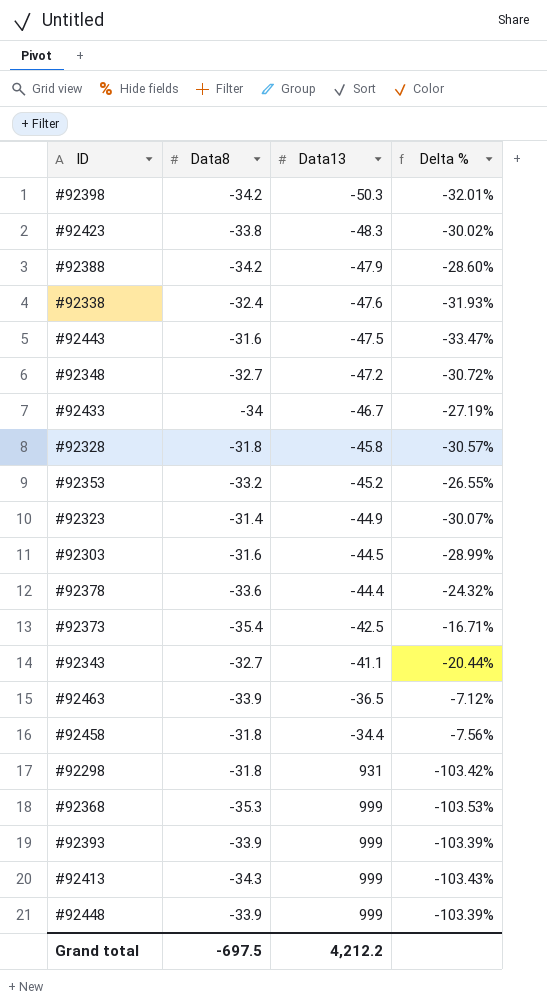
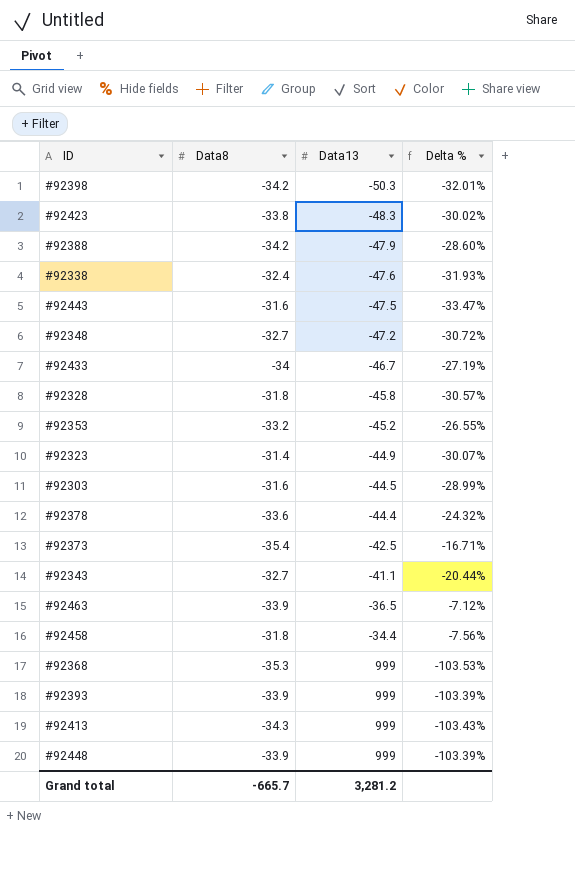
row #92298: -31.8 | 931 | -103.42% -> none
Grand total | Data8: -697.5 -> -665.7
Grand total | Data13: 4,212.2 -> 3,281.2

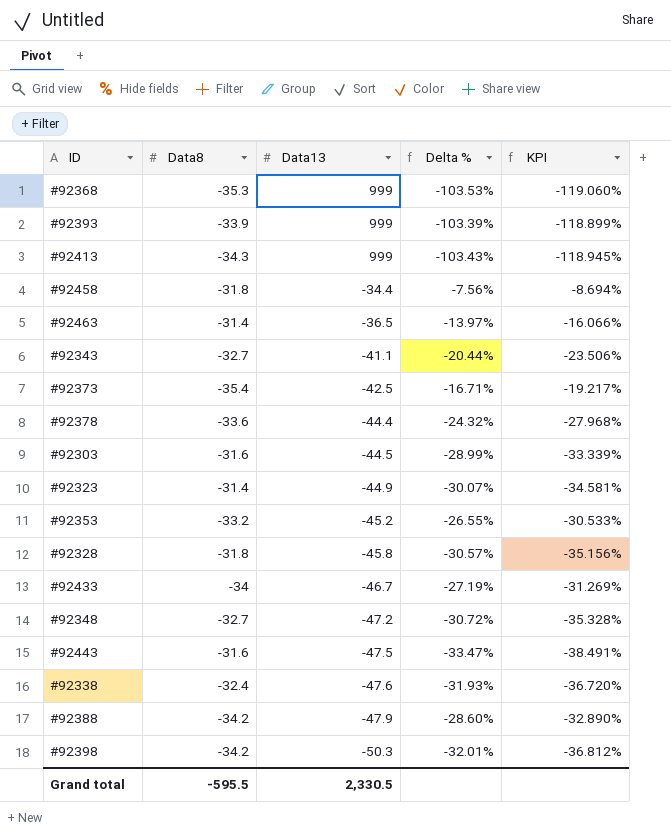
row order: Data13 ascending -> Data13 descending
column KPI | formula: none -> [Delta %] * 1.15
row #92423: -33.8 | -48.3 | -30.02% -> none
row #92448: -33.9 | 999 | -103.39% -> none
#92463 | Data8: -33.9 -> -31.4
#92463 | Delta %: -7.12% -> -13.97%
Grand total | Data8: -665.7 -> -595.5
Grand total | Data13: 3,281.2 -> 2,330.5

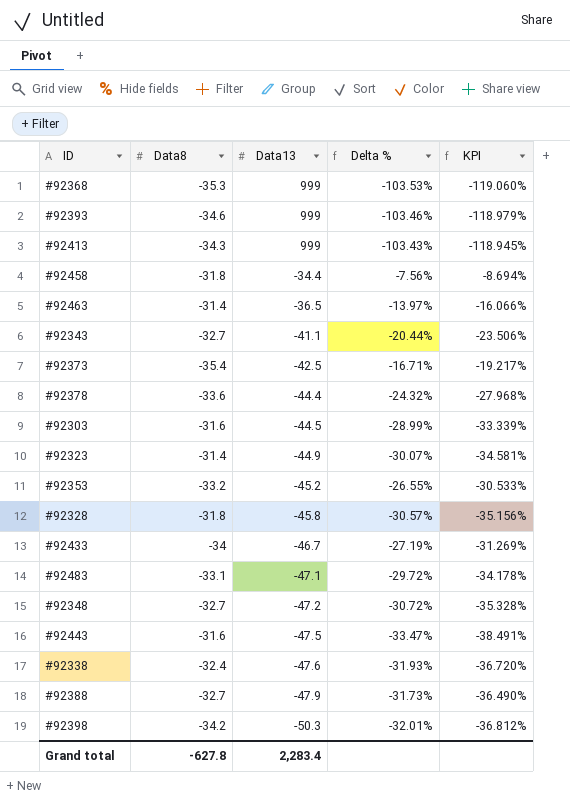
#92393 | Data8: -33.9 -> -34.6
#92393 | Delta %: -103.39% -> -103.46%
#92393 | KPI: -118.899% -> -118.979%
row #92483: none -> -33.1 | -47.1 | -29.72% | -34.178%
#92388 | Data8: -34.2 -> -32.7
#92388 | Delta %: -28.60% -> -31.73%
#92388 | KPI: -32.890% -> -36.490%
Grand total | Data8: -595.5 -> -627.8
Grand total | Data13: 2,330.5 -> 2,283.4

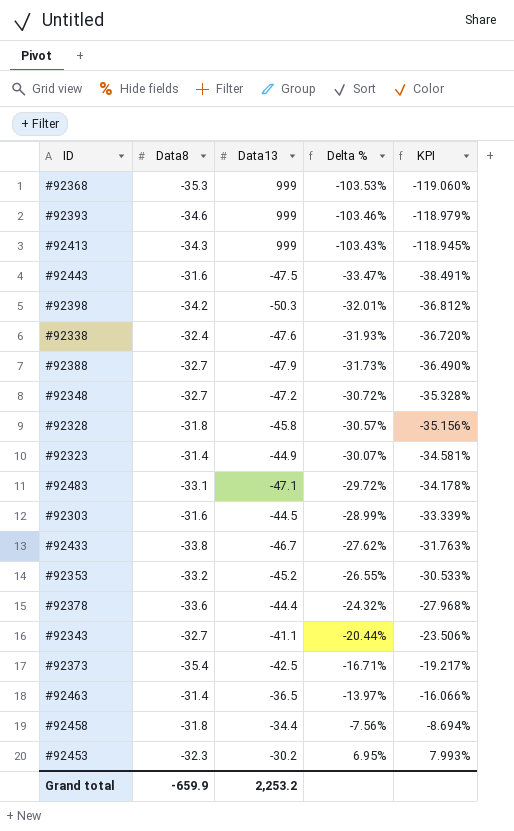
row order: Data13 descending -> Delta % ascending
#92433 | Data8: -34 -> -33.8
#92433 | Delta %: -27.19% -> -27.62%
#92433 | KPI: -31.269% -> -31.763%
row #92453: none -> -32.3 | -30.2 | 6.95% | 7.993%
Grand total | Data8: -627.8 -> -659.9
Grand total | Data13: 2,283.4 -> 2,253.2

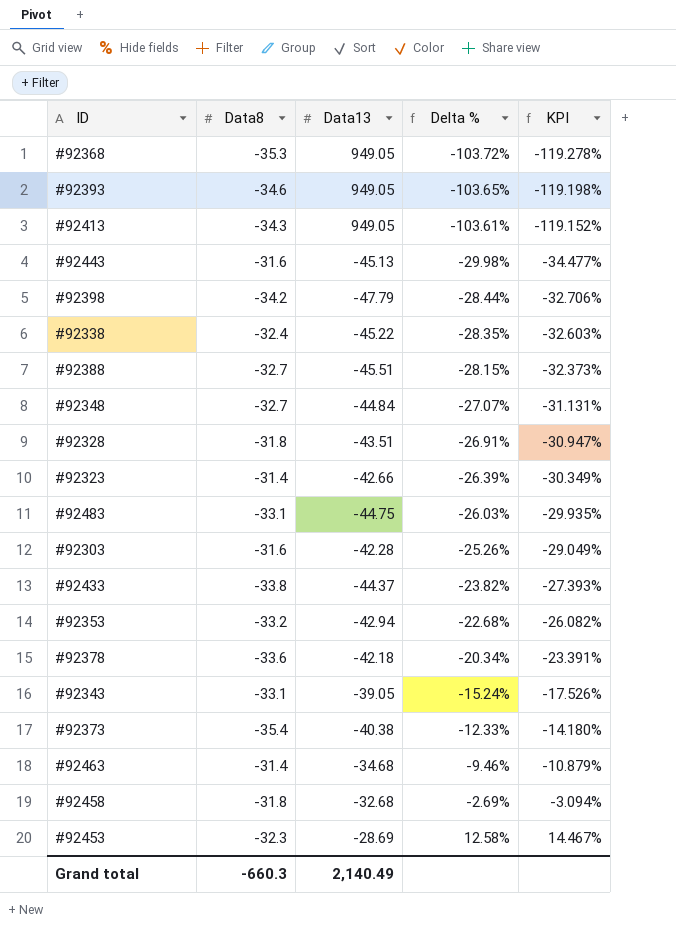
#92368 | Data13: 999 -> 949.05
#92368 | Delta %: -103.53% -> -103.72%
#92368 | KPI: -119.060% -> -119.278%
#92393 | Data13: 999 -> 949.05
#92393 | Delta %: -103.46% -> -103.65%
#92393 | KPI: -118.979% -> -119.198%
#92413 | Data13: 999 -> 949.05
#92413 | Delta %: -103.43% -> -103.61%
#92413 | KPI: -118.945% -> -119.152%
#92443 | Data13: -47.5 -> -45.13
#92443 | Delta %: -33.47% -> -29.98%
#92443 | KPI: -38.491% -> -34.477%
#92398 | Data13: -50.3 -> -47.79
#92398 | Delta %: -32.01% -> -28.44%
#92398 | KPI: -36.812% -> -32.706%
#92338 | Data13: -47.6 -> -45.22
#92338 | Delta %: -31.93% -> -28.35%
#92338 | KPI: -36.720% -> -32.603%
#92388 | Data13: -47.9 -> -45.51
#92388 | Delta %: -31.73% -> -28.15%
#92388 | KPI: -36.490% -> -32.373%
#92348 | Data13: -47.2 -> -44.84
#92348 | Delta %: -30.72% -> -27.07%
#92348 | KPI: -35.328% -> -31.131%
#92328 | Data13: -45.8 -> -43.51
#92328 | Delta %: -30.57% -> -26.91%
#92328 | KPI: -35.156% -> -30.947%
#92323 | Data13: -44.9 -> -42.66
#92323 | Delta %: -30.07% -> -26.39%
#92323 | KPI: -34.581% -> -30.349%
#92483 | Data13: -47.1 -> -44.75
#92483 | Delta %: -29.72% -> -26.03%
#92483 | KPI: -34.178% -> -29.935%
#92303 | Data13: -44.5 -> -42.28
#92303 | Delta %: -28.99% -> -25.26%
#92303 | KPI: -33.339% -> -29.049%
#92433 | Data13: -46.7 -> -44.37
#92433 | Delta %: -27.62% -> -23.82%
#92433 | KPI: -31.763% -> -27.393%
#92353 | Data13: -45.2 -> -42.94
#92353 | Delta %: -26.55% -> -22.68%
#92353 | KPI: -30.533% -> -26.082%
#92378 | Data13: -44.4 -> -42.18
#92378 | Delta %: -24.32% -> -20.34%
#92378 | KPI: -27.968% -> -23.391%
#92343 | Data8: -32.7 -> -33.1
#92343 | Data13: -41.1 -> -39.05
#92343 | Delta %: -20.44% -> -15.24%
#92343 | KPI: -23.506% -> -17.526%
#92373 | Data13: -42.5 -> -40.38
#92373 | Delta %: -16.71% -> -12.33%
#92373 | KPI: -19.217% -> -14.180%
#92463 | Data13: -36.5 -> -34.68
#92463 | Delta %: -13.97% -> -9.46%
#92463 | KPI: -16.066% -> -10.879%
#92458 | Data13: -34.4 -> -32.68
#92458 | Delta %: -7.56% -> -2.69%
#92458 | KPI: -8.694% -> -3.094%
#92453 | Data13: -30.2 -> -28.69
#92453 | Delta %: 6.95% -> 12.58%
#92453 | KPI: 7.993% -> 14.467%
Grand total | Data8: -659.9 -> -660.3
Grand total | Data13: 2,253.2 -> 2,140.49

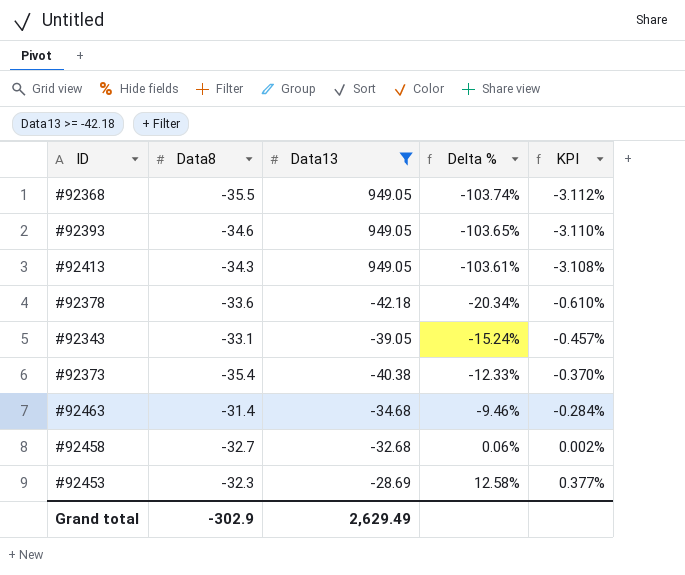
filter: none -> Data13 >= -42.18
column KPI | formula: [Delta %] * 1.15 -> [Delta %] * 0.03
#92368 | Data8: -35.3 -> -35.5
#92368 | Delta %: -103.72% -> -103.74%
#92458 | Data8: -31.8 -> -32.7
#92458 | Delta %: -2.69% -> 0.06%
Grand total | Data8: -660.3 -> -302.9
Grand total | Data13: 2,140.49 -> 2,629.49

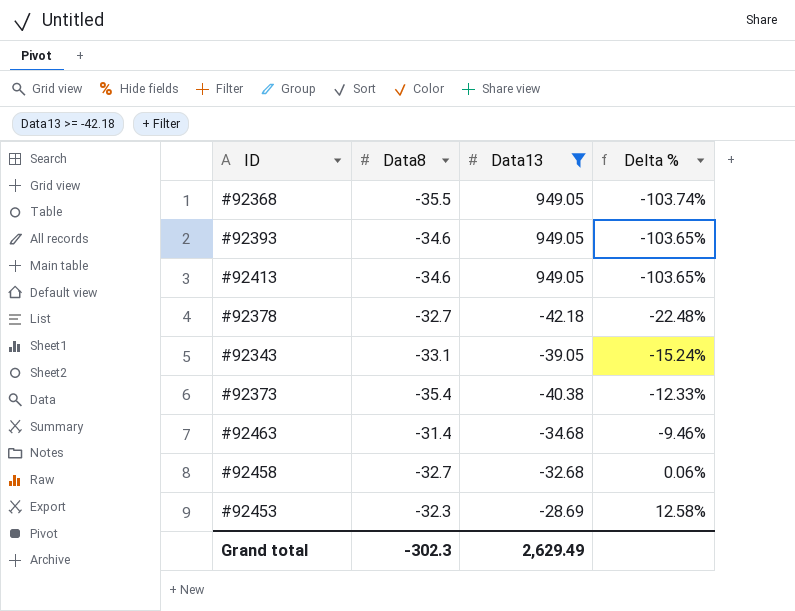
column KPI | formula: [Delta %] * 0.03 -> none
#92413 | Data8: -34.3 -> -34.6
#92413 | Delta %: -103.61% -> -103.65%
#92378 | Data8: -33.6 -> -32.7
#92378 | Delta %: -20.34% -> -22.48%
Grand total | Data8: -302.9 -> -302.3

